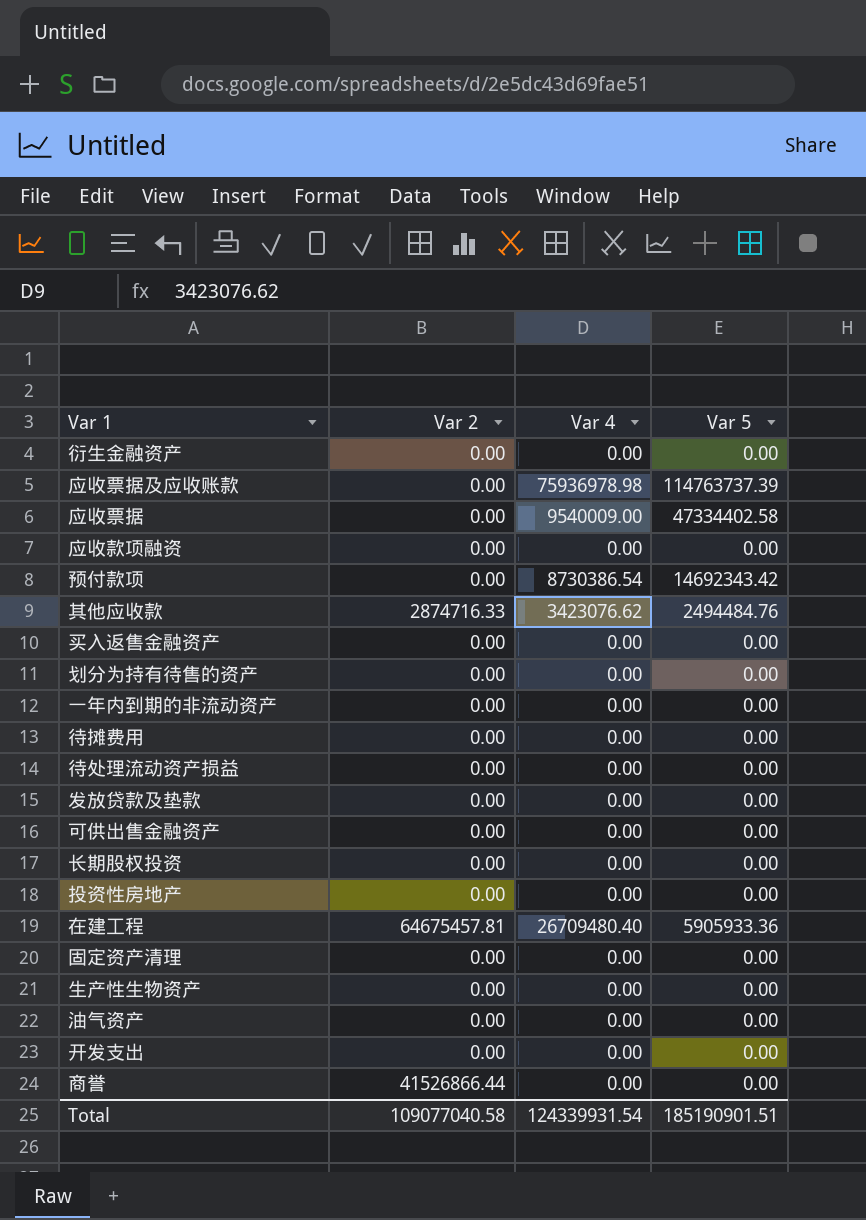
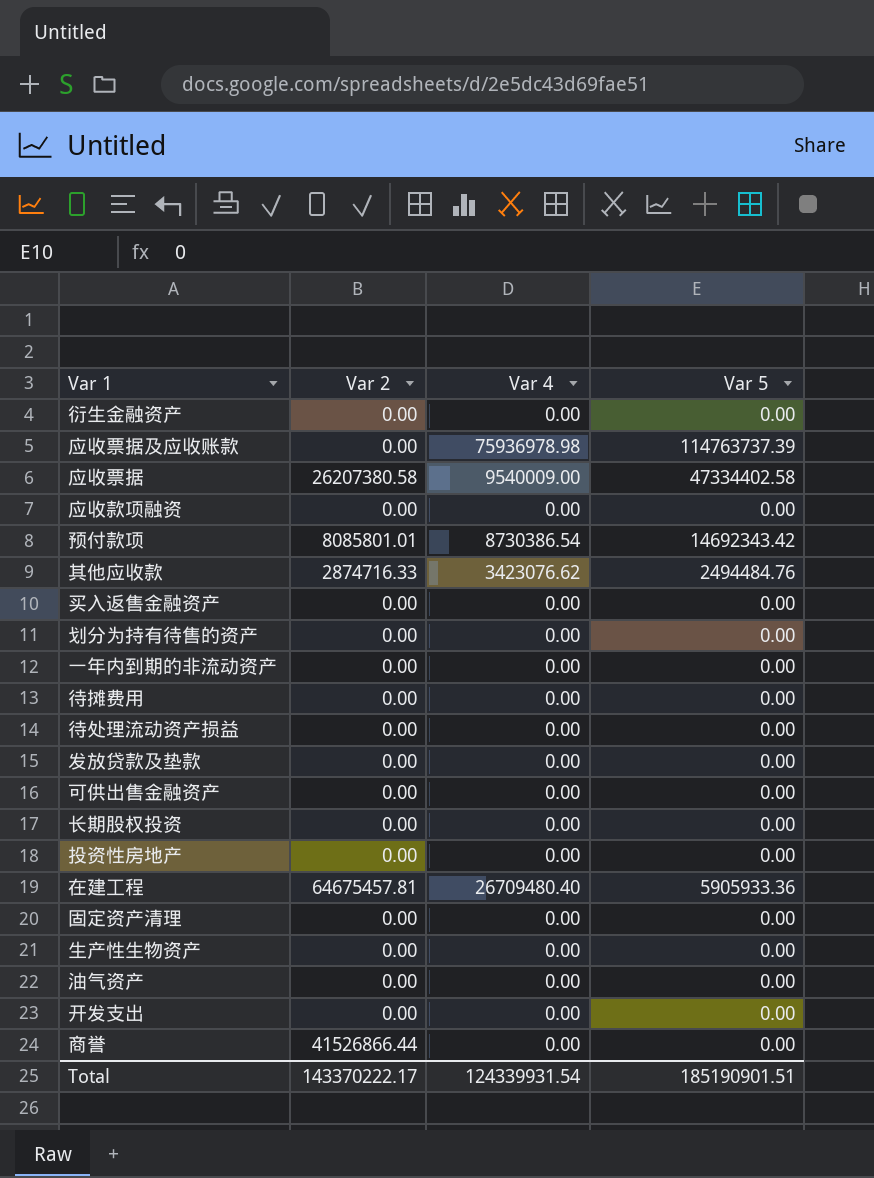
应收票据 | Var 2: 0.00 -> 26207380.58
预付款项 | Var 2: 0.00 -> 8085801.01
Total | Var 2: 109077040.58 -> 143370222.17

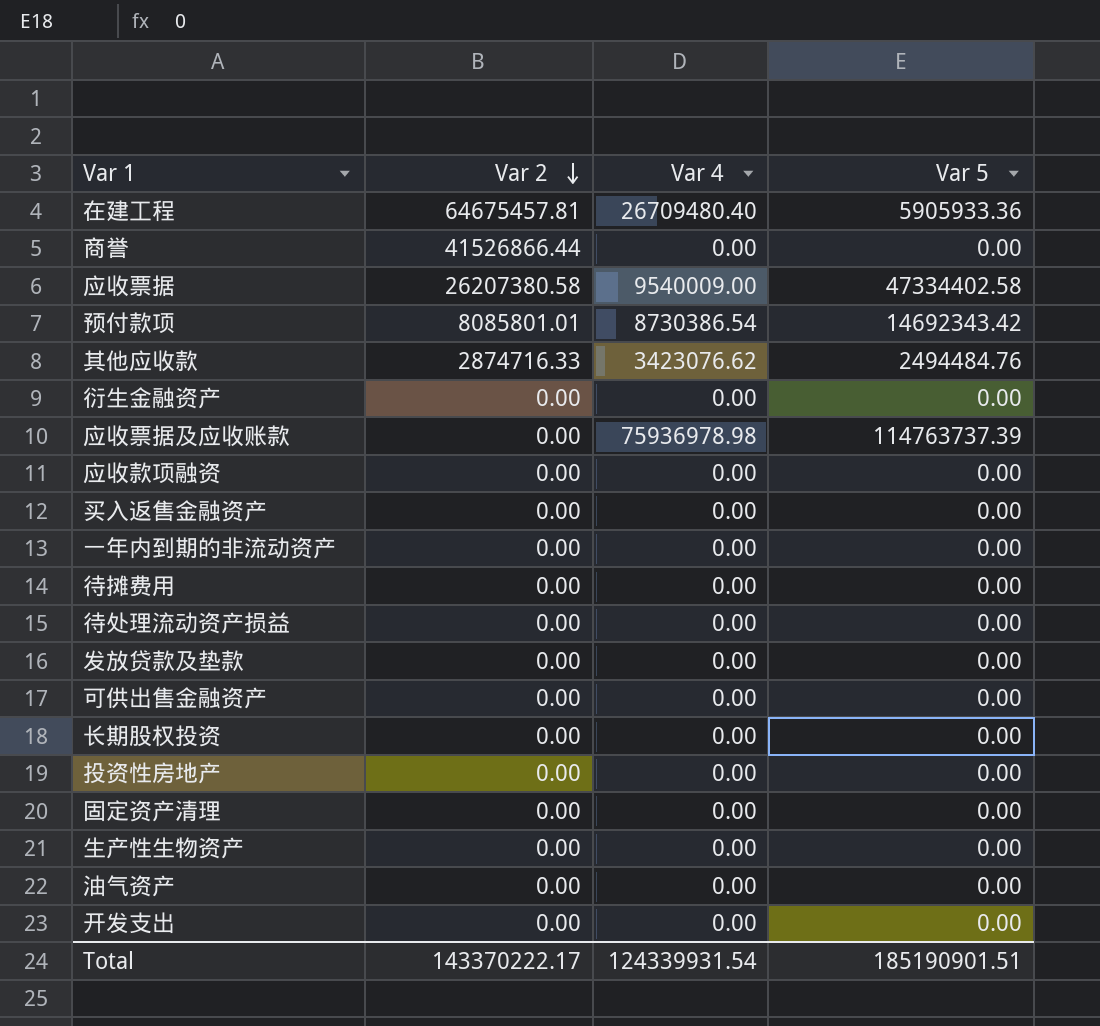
row order: none -> Var 2 descending
row 划分为持有待售的资产: 0.00 | 0.00 | 0.00 -> none

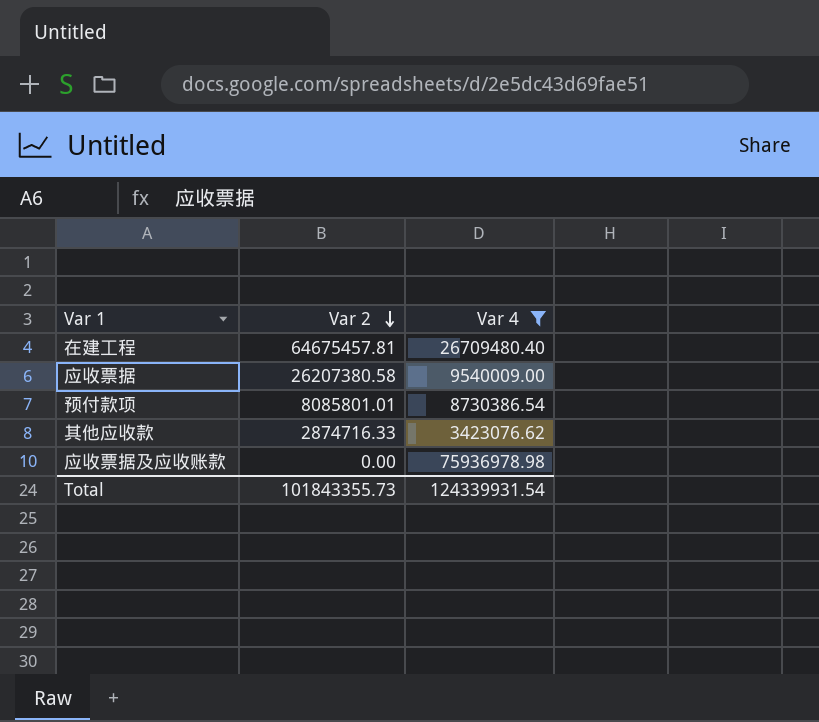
filter: none -> Var 4 != 0.00
column Var 5 | position: 4 -> none
Total | Var 2: 143370222.17 -> 101843355.73

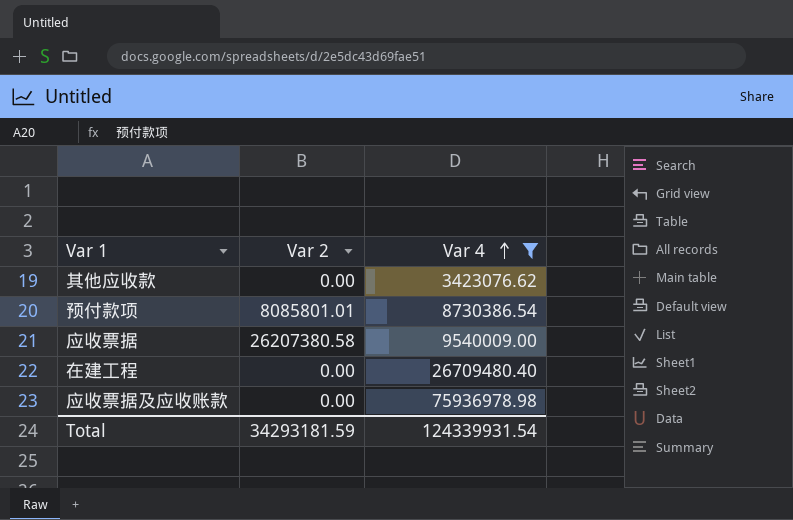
row order: Var 2 descending -> Var 4 ascending
其他应收款 | Var 2: 2874716.33 -> 0.00
在建工程 | Var 2: 64675457.81 -> 0.00
Total | Var 2: 101843355.73 -> 34293181.59

